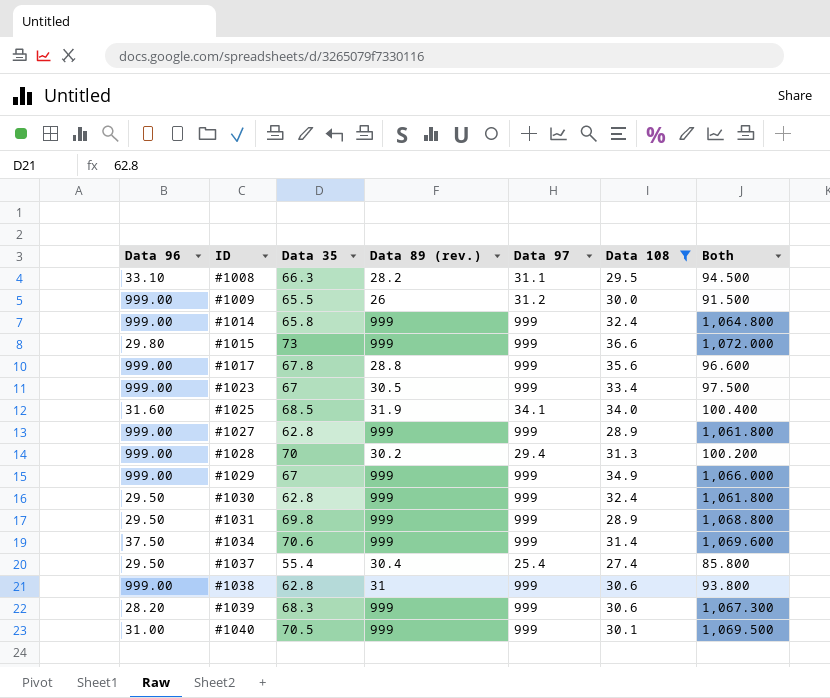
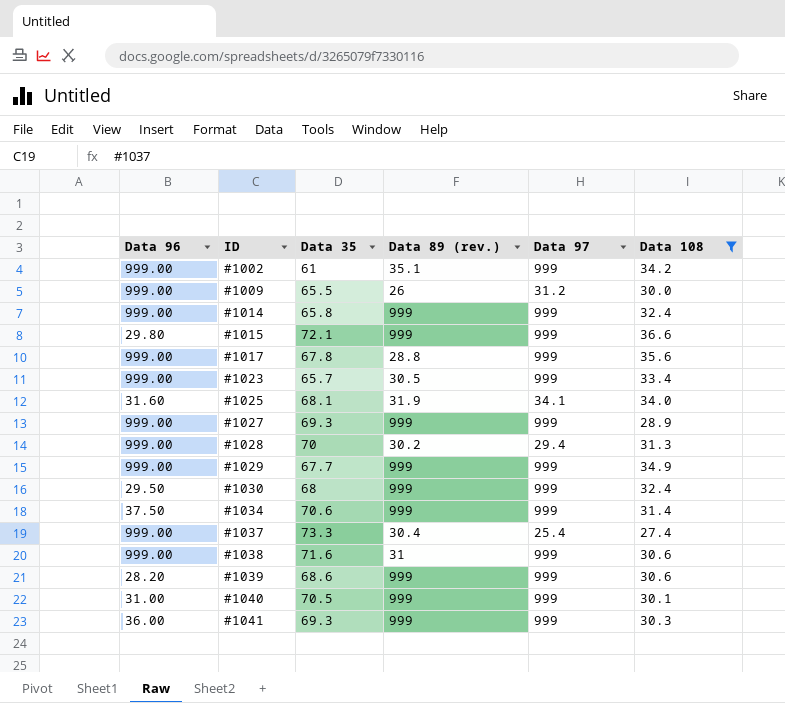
column Both | formula: [Data 35] + [Data 89 (rev.)] -> none
row #1008: 33.10 | 66.3 | 28.2 | 31.1 | 29.5 | 94.500 -> none
row #1031: 29.50 | 69.8 | 999 | 999 | 28.9 | 1,068.800 -> none
row #1002: none -> 999.00 | 61 | 35.1 | 999 | 34.2
#1015 | Data 35: 73 -> 72.1
#1023 | Data 35: 67 -> 65.7
#1025 | Data 35: 68.5 -> 68.1
#1027 | Data 35: 62.8 -> 69.3
#1029 | Data 35: 67 -> 67.7
#1030 | Data 35: 62.8 -> 68
#1037 | Data 96: 29.50 -> 999.00
#1037 | Data 35: 55.4 -> 73.3
#1038 | Data 35: 62.8 -> 71.6
#1039 | Data 35: 68.3 -> 68.6
row #1041: none -> 36.00 | 69.3 | 999 | 999 | 30.3

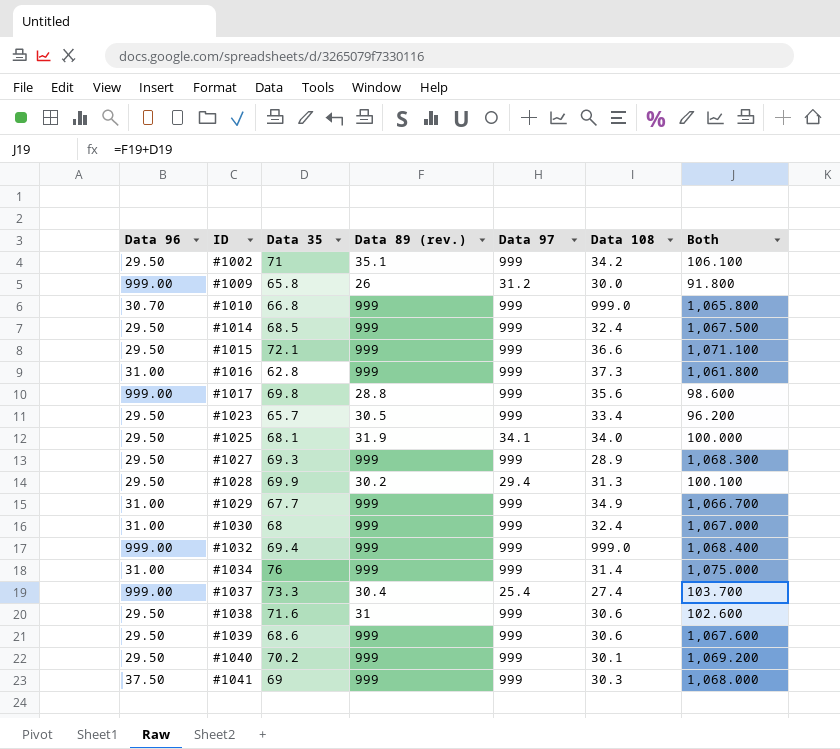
filter: Data 108 <= 36.6 -> none
column Both | formula: none -> [Data 35] + [Data 89 (rev.)]
#1002 | Data 96: 999.00 -> 29.50
#1002 | Data 35: 61 -> 71
#1009 | Data 35: 65.5 -> 65.8
#1014 | Data 96: 999.00 -> 29.50
#1014 | Data 35: 65.8 -> 68.5
#1015 | Data 96: 29.80 -> 29.50
#1017 | Data 35: 67.8 -> 69.8
#1023 | Data 96: 999.00 -> 29.50
#1025 | Data 96: 31.60 -> 29.50
#1027 | Data 96: 999.00 -> 29.50
#1028 | Data 96: 999.00 -> 29.50
#1028 | Data 35: 70 -> 69.9
#1029 | Data 96: 999.00 -> 31.00
#1030 | Data 96: 29.50 -> 31.00
#1034 | Data 96: 37.50 -> 31.00
#1034 | Data 35: 70.6 -> 76
#1038 | Data 96: 999.00 -> 29.50
#1039 | Data 96: 28.20 -> 29.50
#1040 | Data 96: 31.00 -> 29.50
#1040 | Data 35: 70.5 -> 70.2
#1041 | Data 96: 36.00 -> 37.50
#1041 | Data 35: 69.3 -> 69

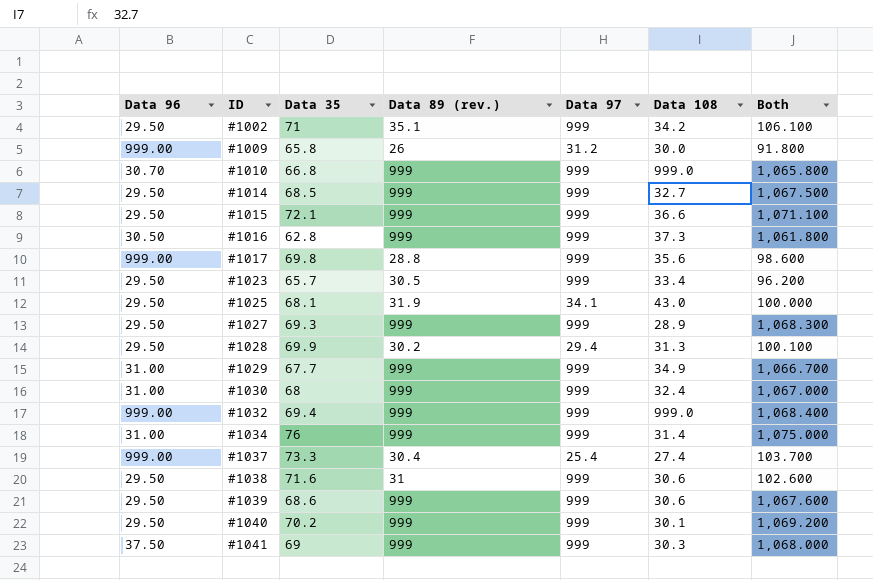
#1014 | Data 108: 32.4 -> 32.7
#1016 | Data 96: 31.00 -> 30.50
#1025 | Data 108: 34.0 -> 43.0

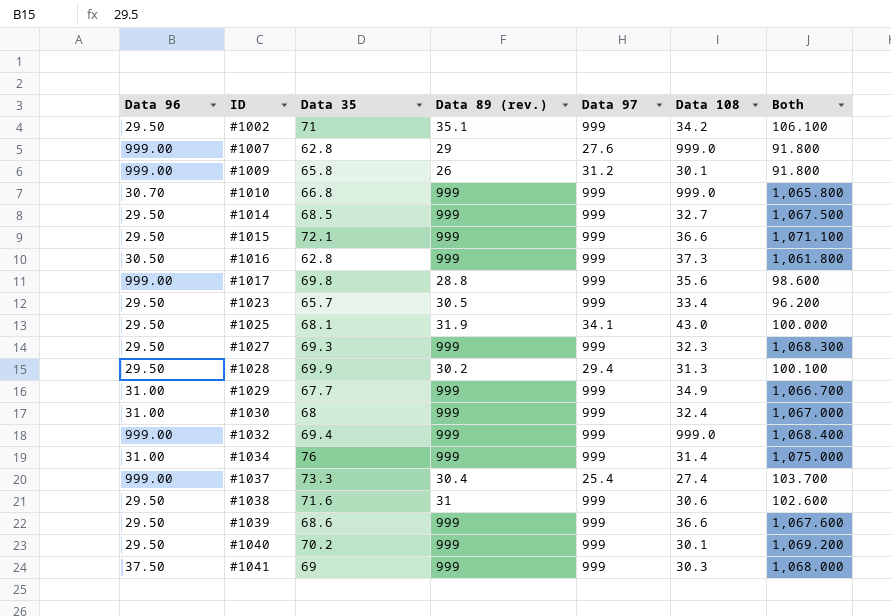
row #1007: none -> 999.00 | 62.8 | 29 | 27.6 | 999.0 | 91.800
#1009 | Data 108: 30.0 -> 30.1
#1027 | Data 108: 28.9 -> 32.3
#1039 | Data 108: 30.6 -> 36.6

